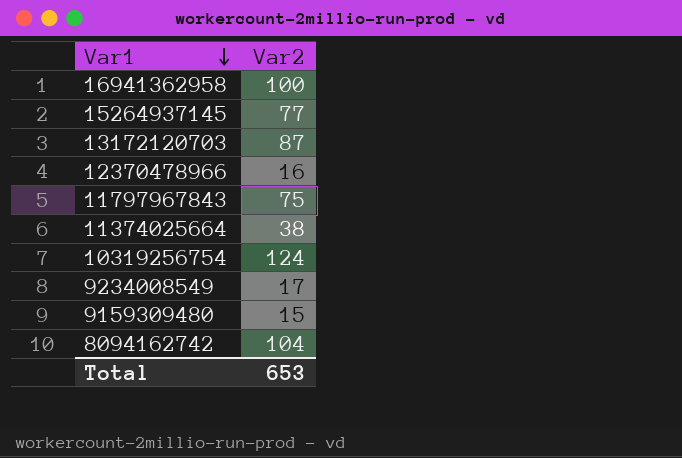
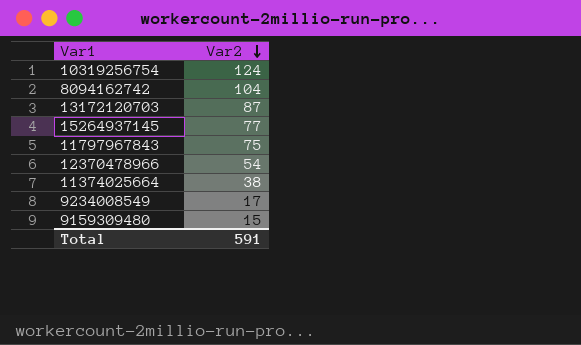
row order: Var1 descending -> Var2 descending
row 16941362958: 100 -> none
12370478966 | Var2: 16 -> 54
Total | Var2: 653 -> 591

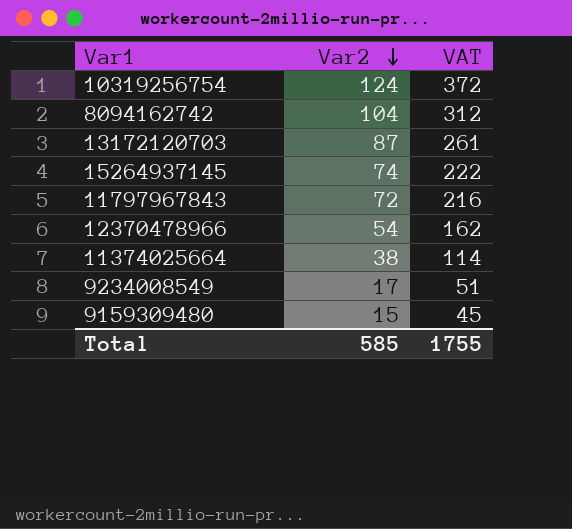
column VAT | formula: none -> [Var2] * 3
15264937145 | Var2: 77 -> 74
11797967843 | Var2: 75 -> 72
Total | Var2: 591 -> 585

